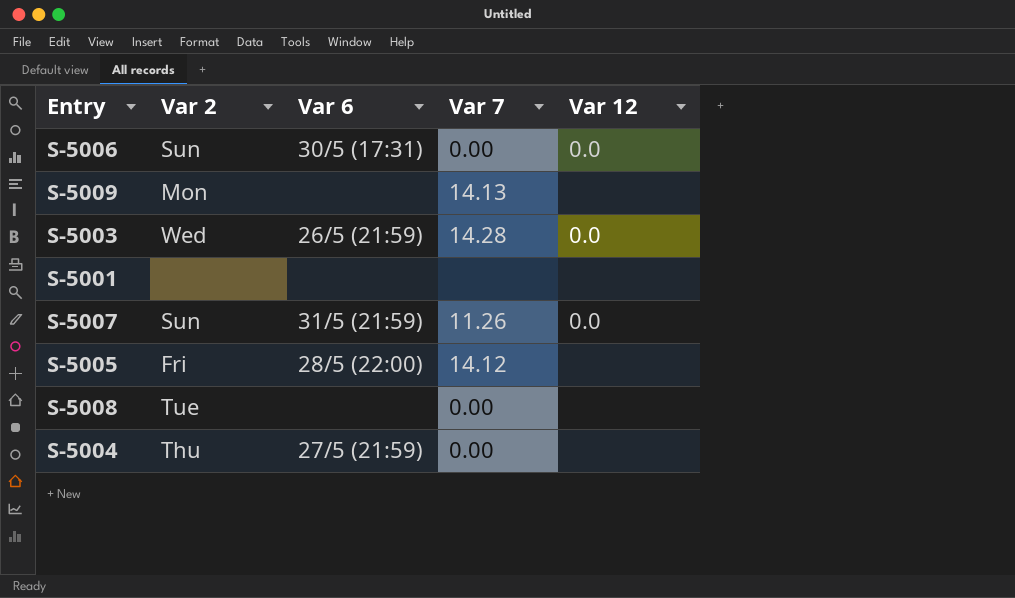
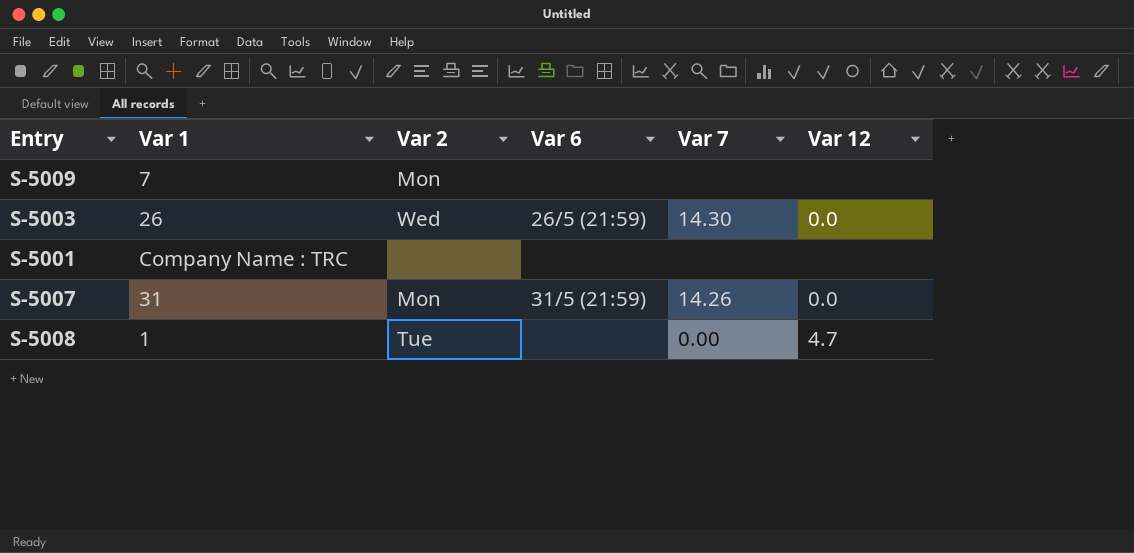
column Var 1 | position: none -> 2
row S-5006: Sun | 30/5 (17:31) | 0.00 | 0.0 -> none
row S-5005: Fri | 28/5 (22:00) | 14.12 | none -> none
row S-5004: Thu | 27/5 (21:59) | 0.00 | none -> none
S-5009 | Var 7: 14.13 -> none
S-5003 | Var 7: 14.28 -> 14.30
S-5007 | Var 2: Sun -> Mon
S-5007 | Var 7: 11.26 -> 14.26
S-5008 | Var 12: none -> 4.7

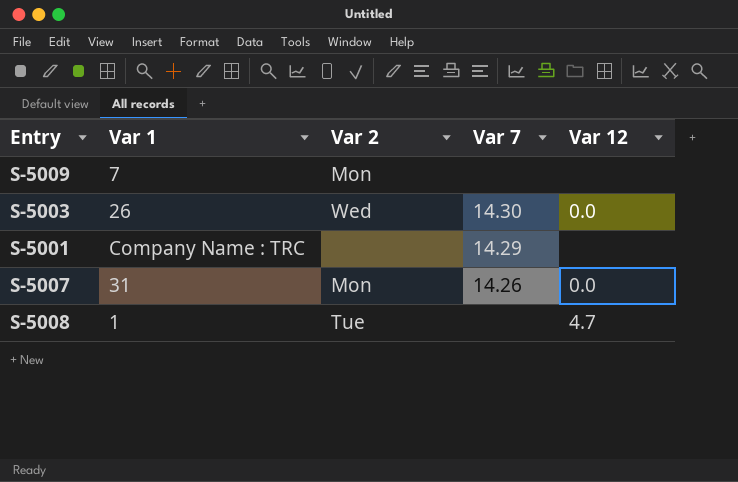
column Var 6 | position: 4 -> none
S-5001 | Var 7: none -> 14.29
S-5008 | Var 7: 0.00 -> none

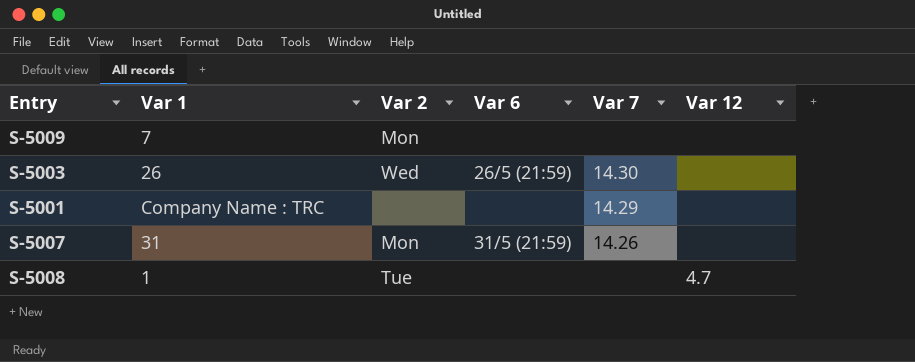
column Var 6 | position: none -> 4
S-5003 | Var 12: 0.0 -> none
S-5007 | Var 12: 0.0 -> none

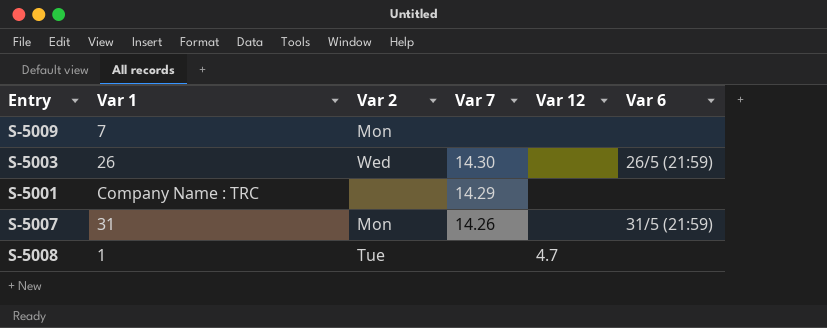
column Var 6 | position: 4 -> 6

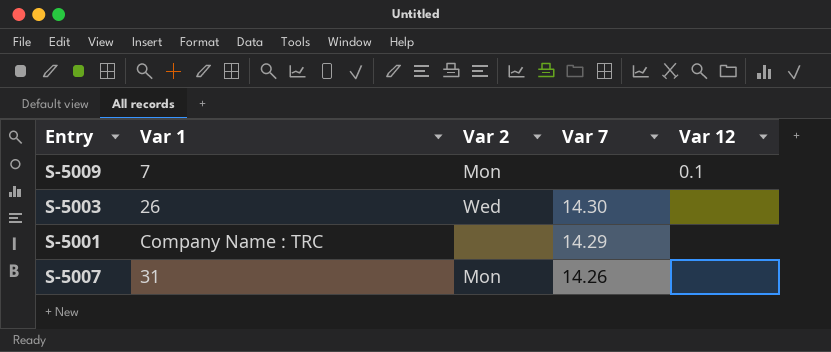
column Var 6 | position: 6 -> none
row S-5008: 1 | Tue | none | 4.7 | none -> none
S-5009 | Var 12: none -> 0.1

